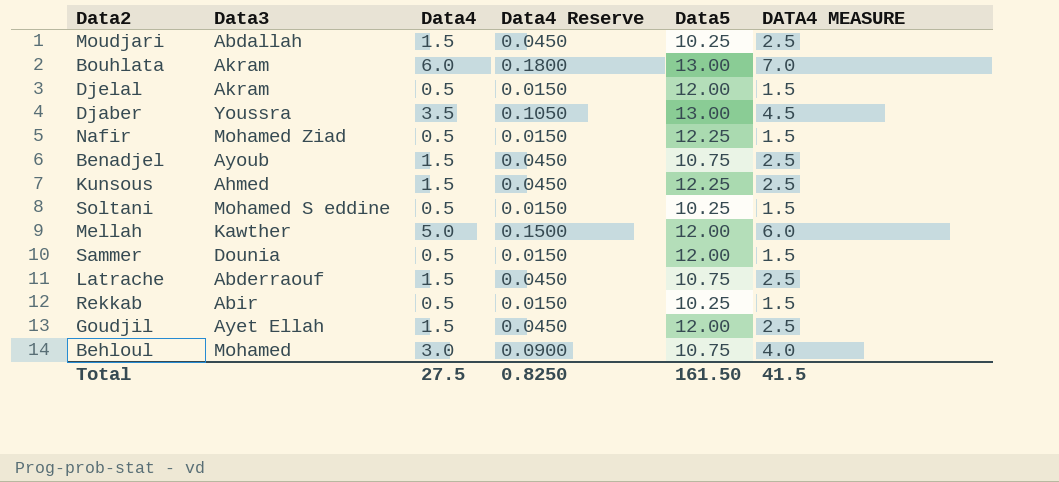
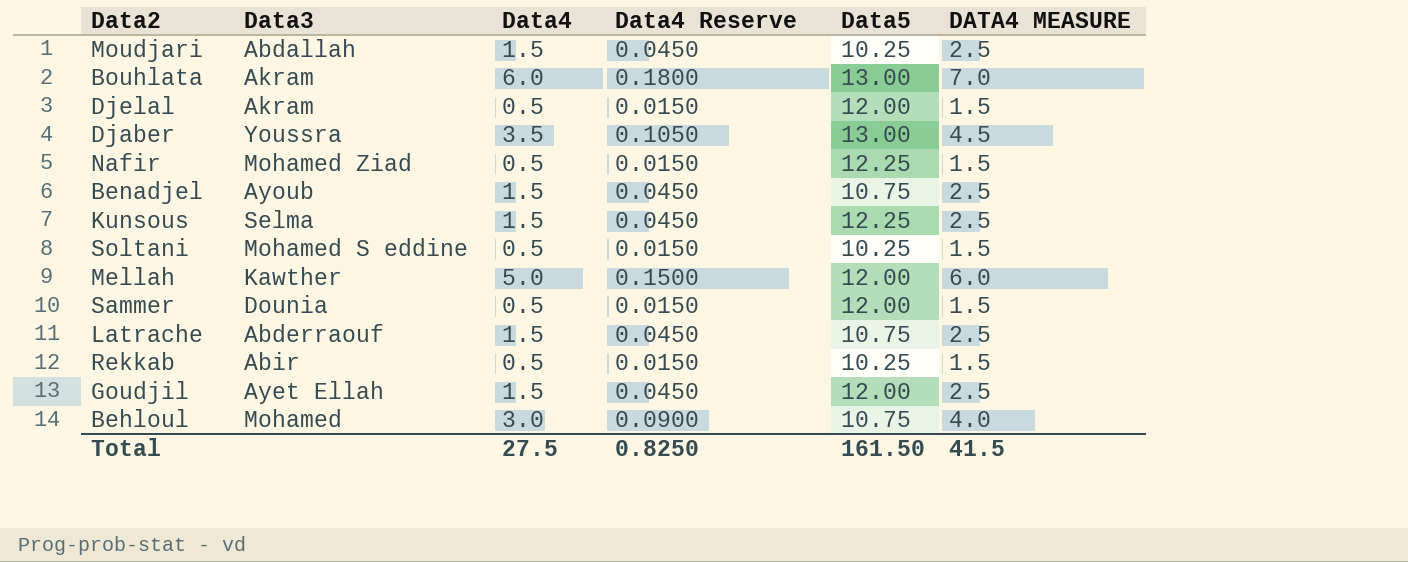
Kunsous | Data3: Ahmed -> Selma

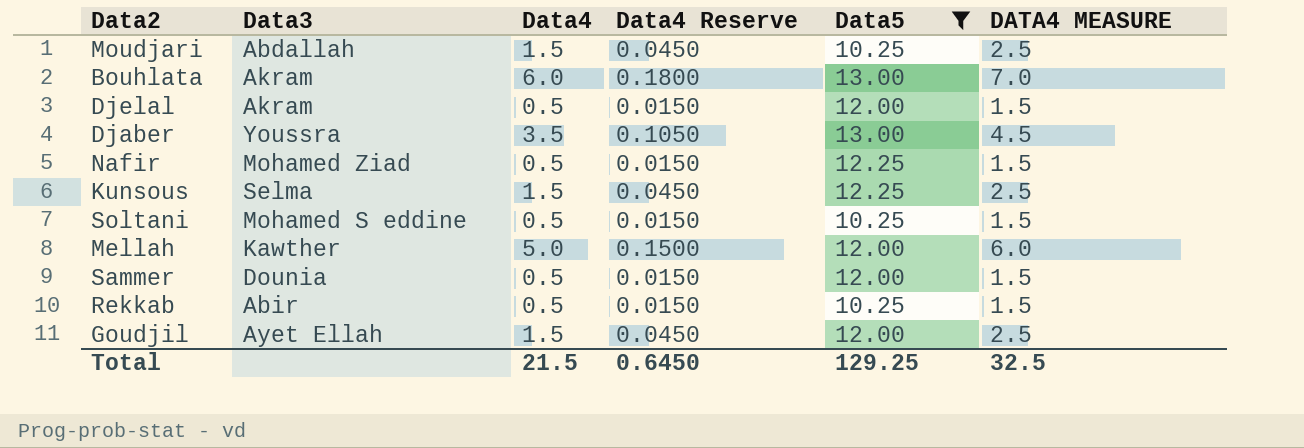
filter: none -> Data5 != 10.75
Total | Data4: 27.5 -> 21.5
Total | Data4 Reserve: 0.8250 -> 0.6450
Total | Data5: 161.50 -> 129.25
Total | DATA4 MEASURE: 41.5 -> 32.5

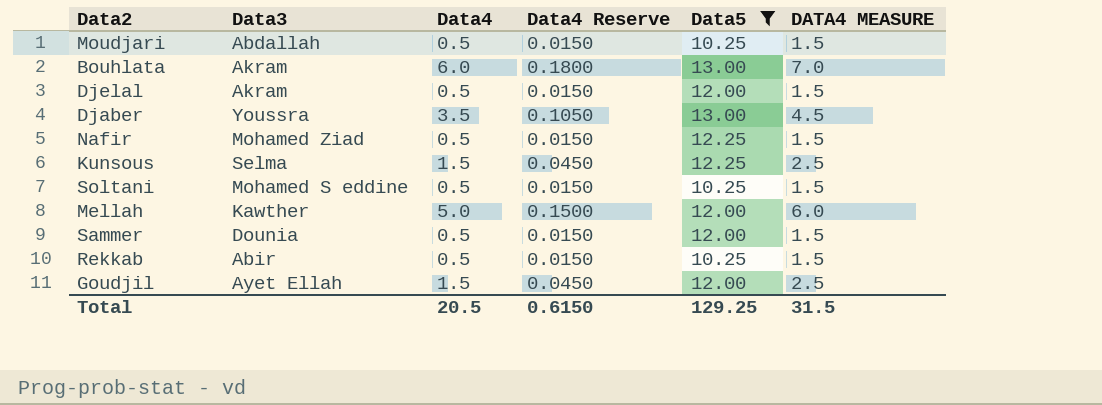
Moudjari | Data4: 1.5 -> 0.5
Moudjari | Data4 Reserve: 0.0450 -> 0.0150
Moudjari | DATA4 MEASURE: 2.5 -> 1.5
Total | Data4: 21.5 -> 20.5
Total | Data4 Reserve: 0.6450 -> 0.6150
Total | DATA4 MEASURE: 32.5 -> 31.5

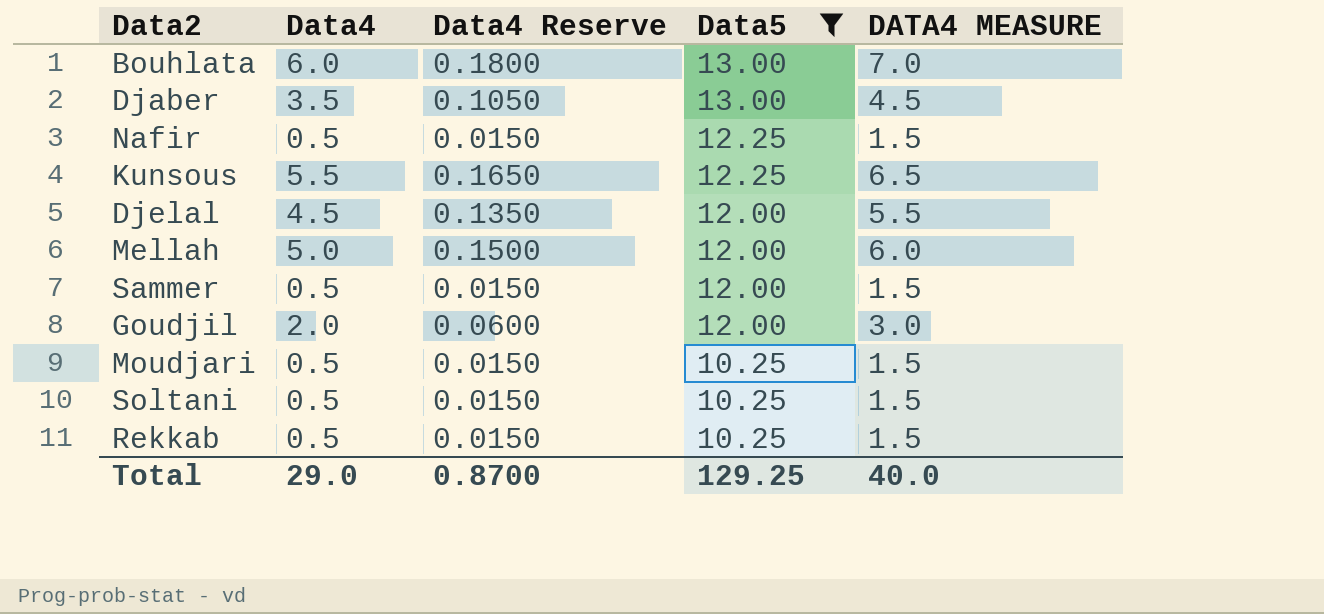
row order: none -> Data5 descending
column Data3 | position: 2 -> none
Kunsous | Data4: 1.5 -> 5.5
Kunsous | Data4 Reserve: 0.0450 -> 0.1650
Kunsous | DATA4 MEASURE: 2.5 -> 6.5
Djelal | Data4: 0.5 -> 4.5
Djelal | Data4 Reserve: 0.0150 -> 0.1350
Djelal | DATA4 MEASURE: 1.5 -> 5.5
Goudjil | Data4: 1.5 -> 2.0
Goudjil | Data4 Reserve: 0.0450 -> 0.0600
Goudjil | DATA4 MEASURE: 2.5 -> 3.0
Total | Data4: 20.5 -> 29.0
Total | Data4 Reserve: 0.6150 -> 0.8700
Total | DATA4 MEASURE: 31.5 -> 40.0

